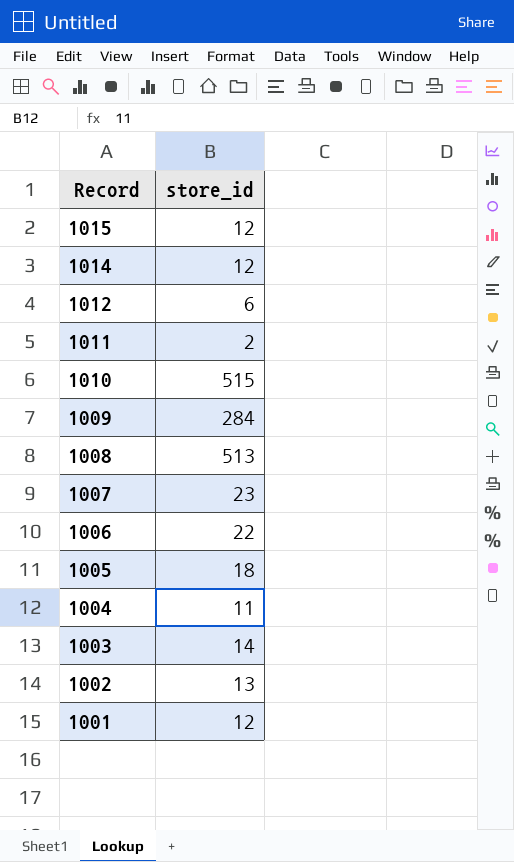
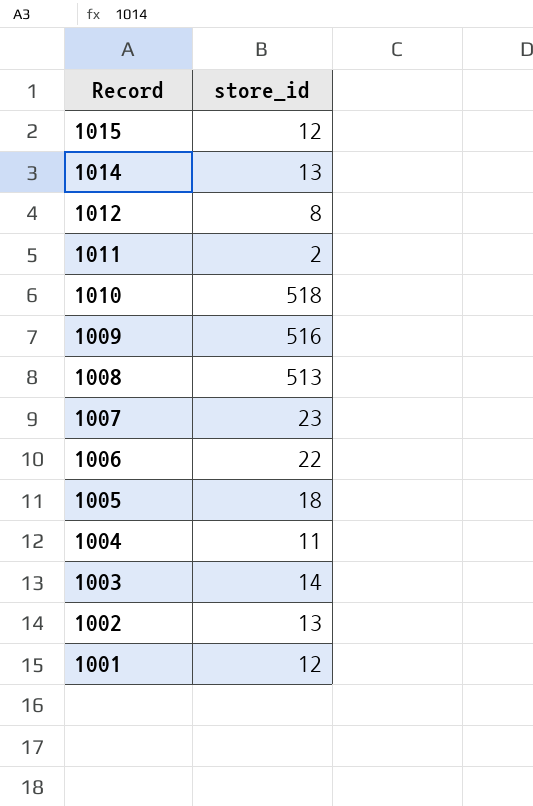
1014 | store_id: 12 -> 13
1012 | store_id: 6 -> 8
1010 | store_id: 515 -> 518
1009 | store_id: 284 -> 516

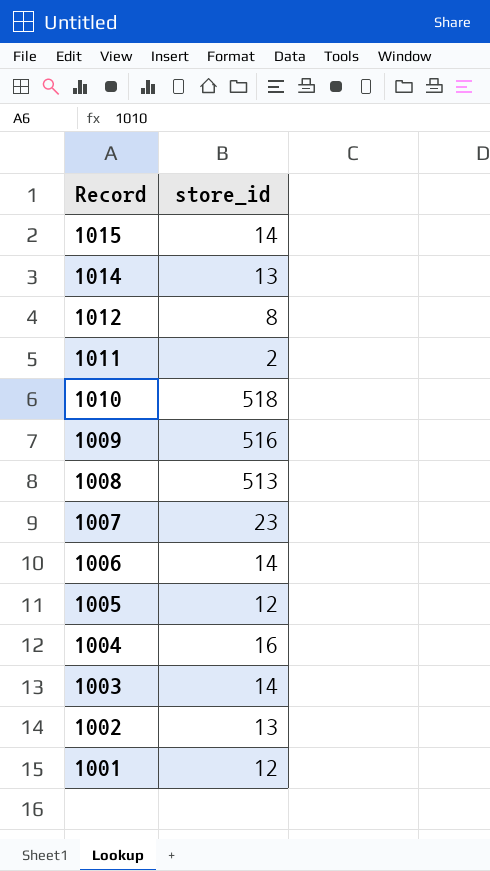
1015 | store_id: 12 -> 14
1006 | store_id: 22 -> 14
1005 | store_id: 18 -> 12
1004 | store_id: 11 -> 16

